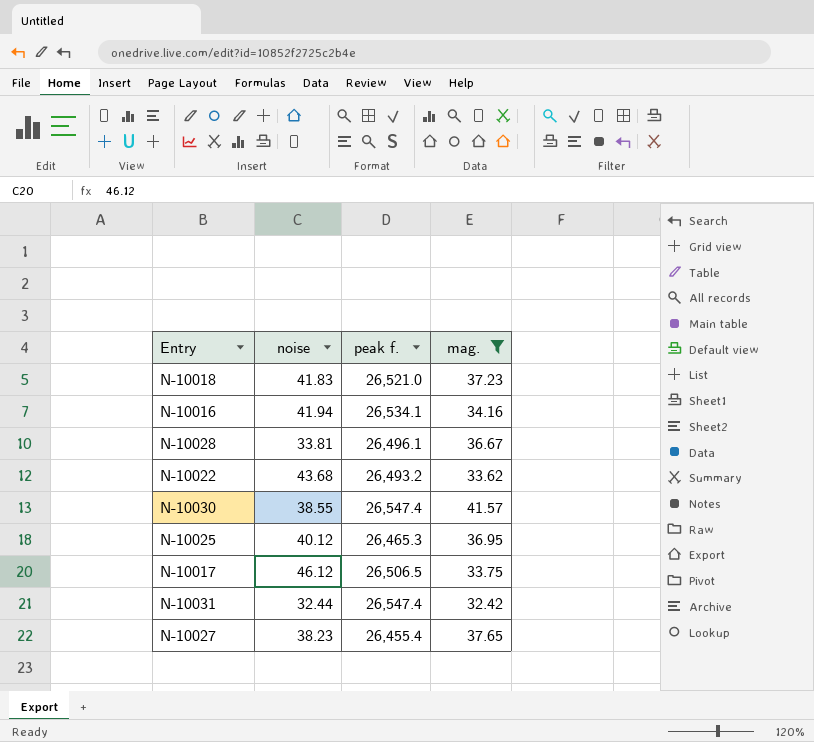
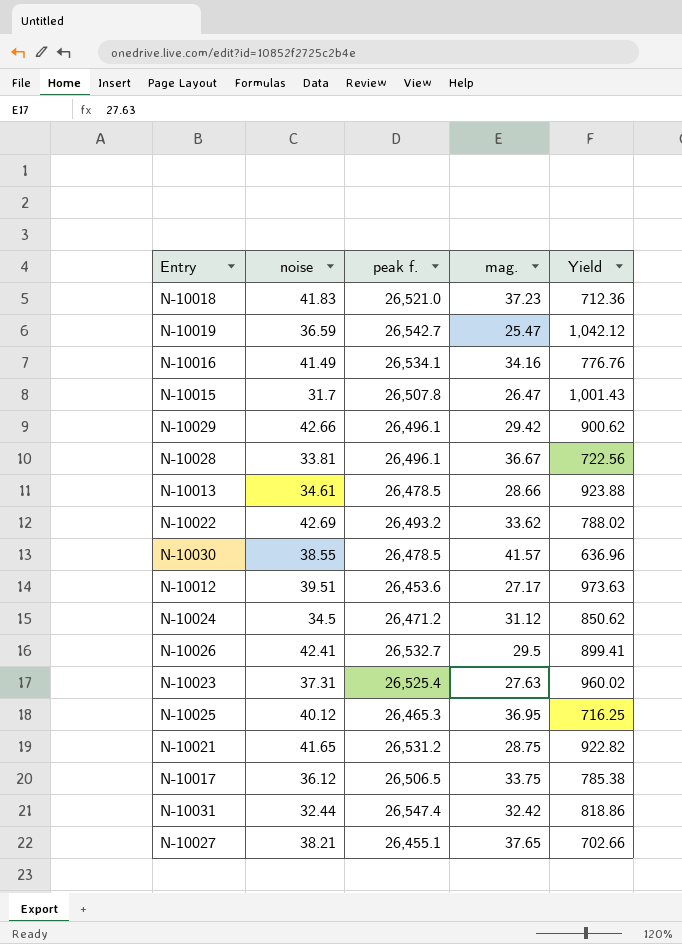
filter: mag. >= 32.42 -> none
column Yield | formula: none -> [peak f.] / [mag.]
N-10016 | noise: 41.94 -> 41.49
N-10022 | noise: 43.68 -> 42.69
N-10030 | peak f.: 26,547.4 -> 26,478.5
N-10017 | noise: 46.12 -> 36.12
N-10027 | noise: 38.23 -> 38.21
N-10027 | peak f.: 26,455.4 -> 26,455.1

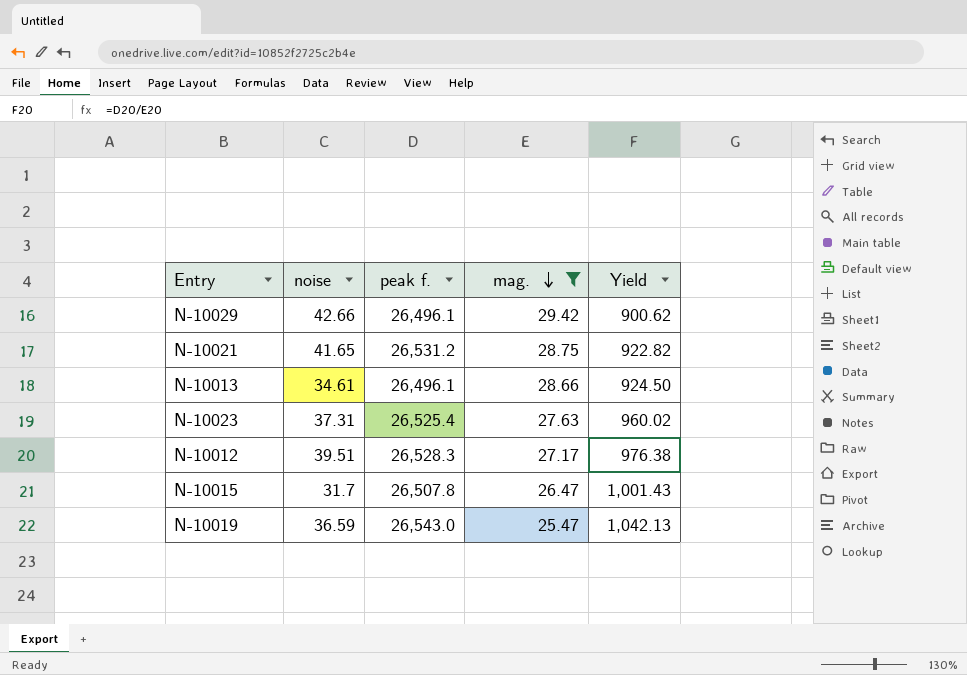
filter: none -> mag. <= 29.42
row order: none -> mag. descending
N-10013 | peak f.: 26,478.5 -> 26,496.1
N-10013 | Yield: 923.88 -> 924.50
N-10012 | peak f.: 26,453.6 -> 26,528.3
N-10012 | Yield: 973.63 -> 976.38
N-10019 | peak f.: 26,542.7 -> 26,543.0
N-10019 | Yield: 1,042.12 -> 1,042.13

